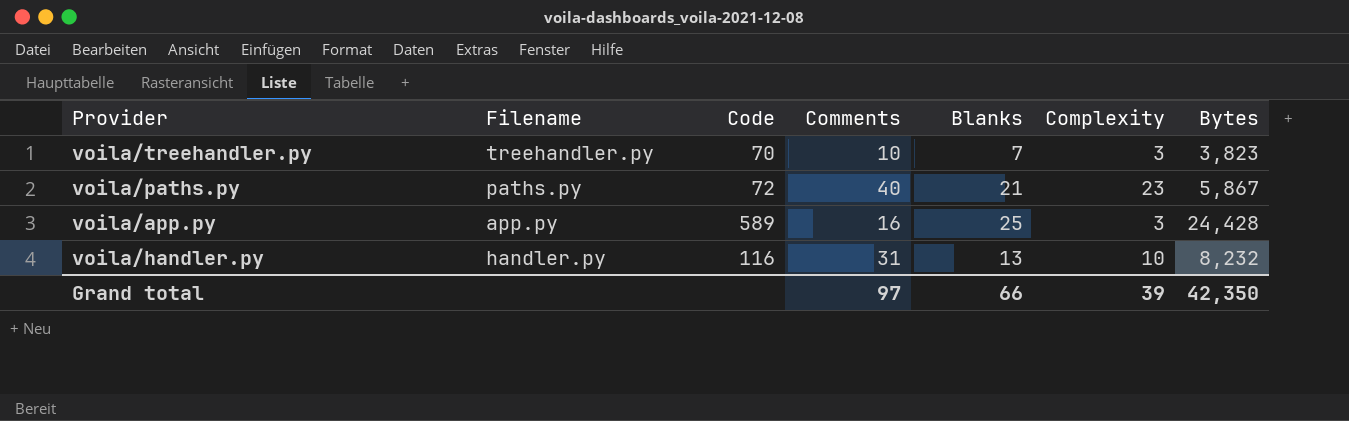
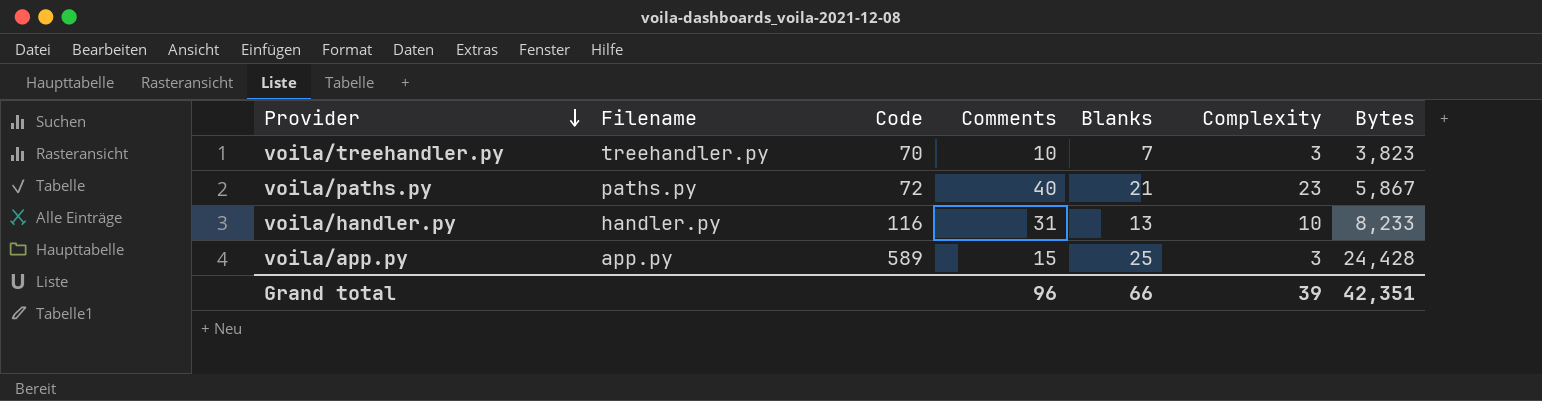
row order: none -> Provider descending
voila/handler.py | Bytes: 8,232 -> 8,233
voila/app.py | Comments: 16 -> 15
Grand total | Comments: 97 -> 96
Grand total | Bytes: 42,350 -> 42,351

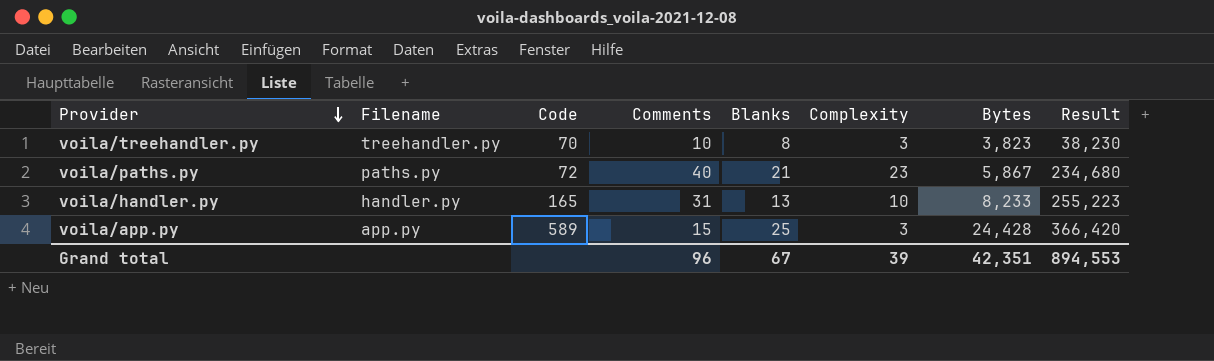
column Result | formula: none -> [Comments] * [Bytes]
voila/treehandler.py | Blanks: 7 -> 8
voila/handler.py | Code: 116 -> 165
Grand total | Blanks: 66 -> 67

